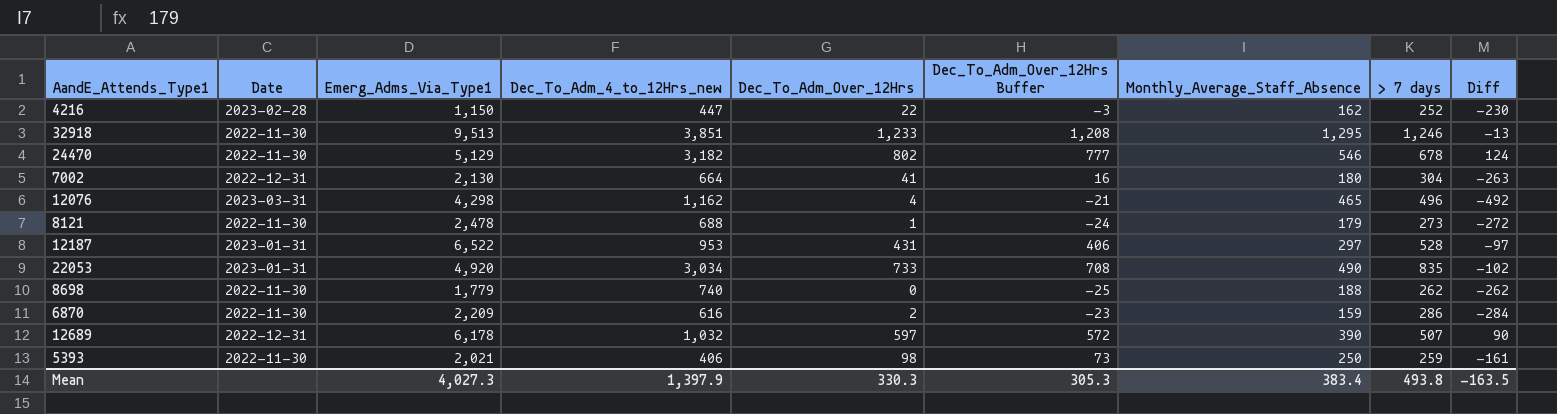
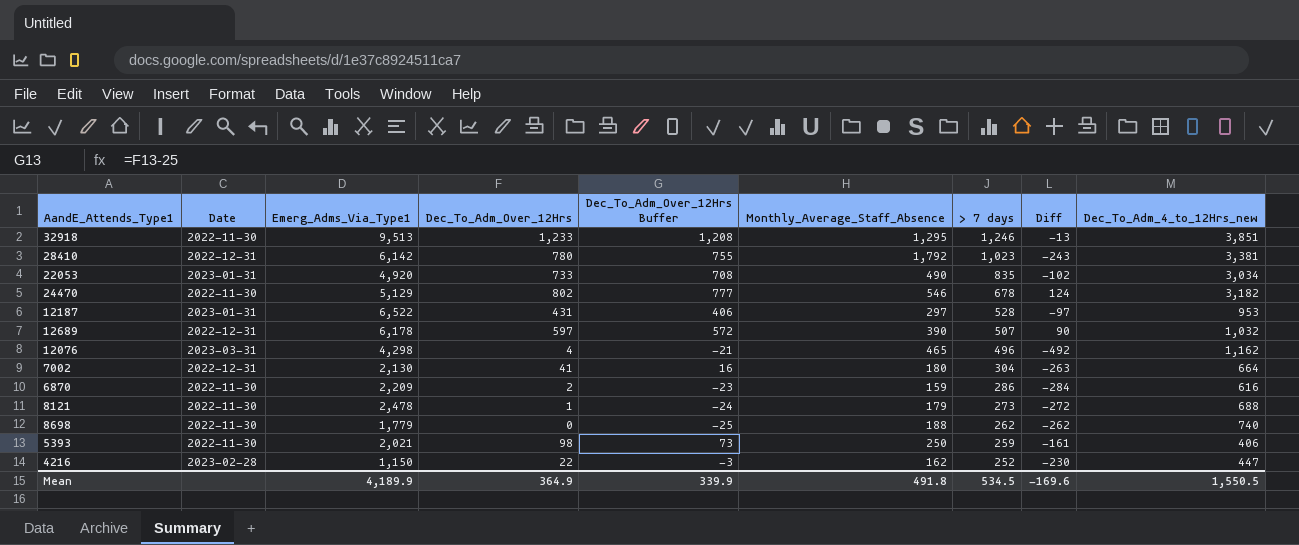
row order: none -> > 7 days descending
column Dec_To_Adm_4_to_12Hrs_new | position: 4 -> 9
row 28410: none -> 2022-12-31 | 6,142 | 780 | 755 | 1,792 | 1,023 | -243 | 3,381
Mean | Emerg_Adms_Via_Type1: 4,027.3 -> 4,189.9
Mean | Dec_To_Adm_Over_12Hrs: 330.3 -> 364.9
Mean | Dec_To_Adm_Over_12Hrs Buffer: 305.3 -> 339.9
Mean | Monthly_Average_Staff_Absence: 383.4 -> 491.8
Mean | > 7 days: 493.8 -> 534.5
Mean | Diff: -163.5 -> -169.6
Mean | Dec_To_Adm_4_to_12Hrs_new: 1,397.9 -> 1,550.5

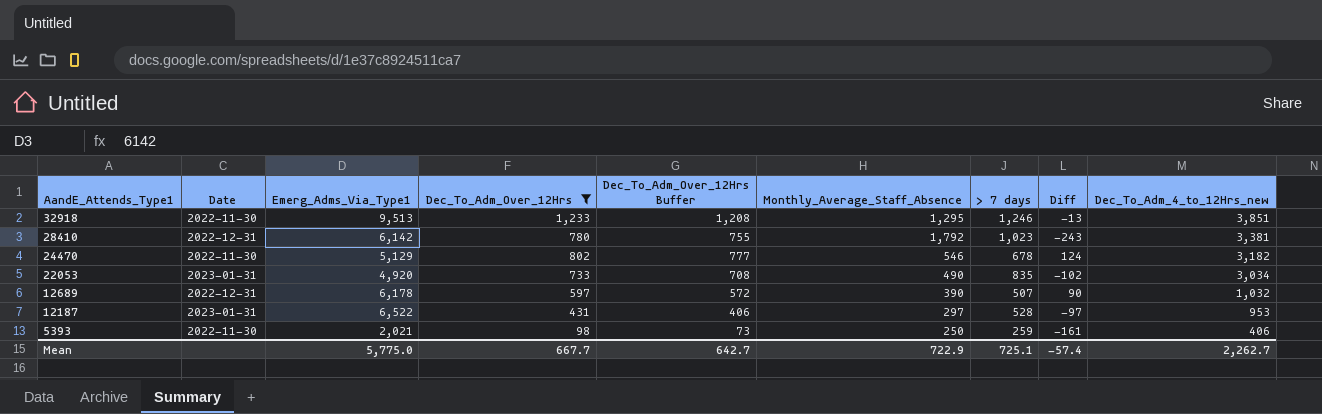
filter: none -> Dec_To_Adm_Over_12Hrs >= 98
row order: > 7 days descending -> AandE_Attends_Type1 descending
Mean | Emerg_Adms_Via_Type1: 4,189.9 -> 5,775.0
Mean | Dec_To_Adm_Over_12Hrs: 364.9 -> 667.7
Mean | Dec_To_Adm_Over_12Hrs Buffer: 339.9 -> 642.7
Mean | Monthly_Average_Staff_Absence: 491.8 -> 722.9
Mean | > 7 days: 534.5 -> 725.1
Mean | Diff: -169.6 -> -57.4
Mean | Dec_To_Adm_4_to_12Hrs_new: 1,550.5 -> 2,262.7

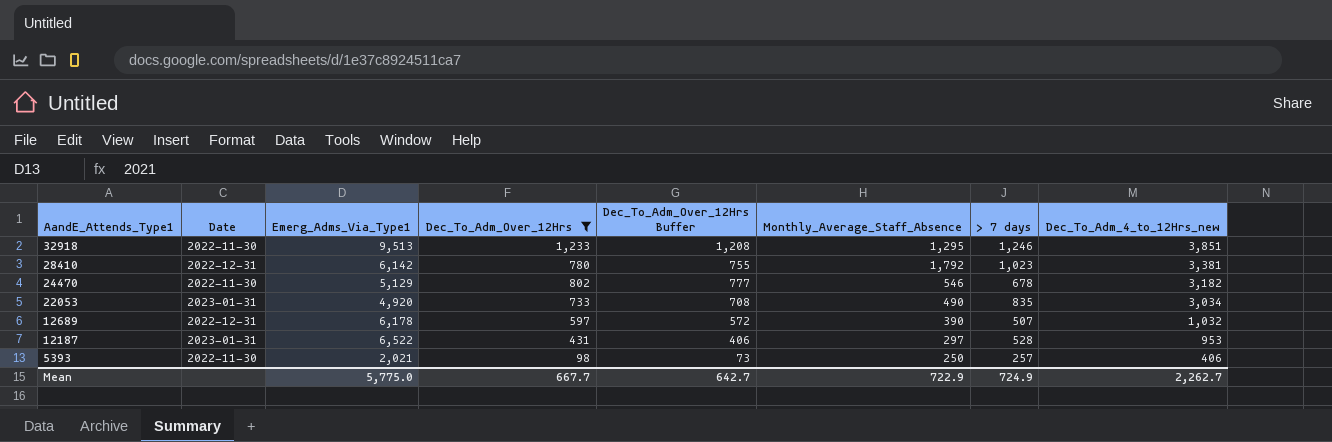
column Diff | formula: [Dec_To_Adm_Over_12Hrs] - [> 7 days] -> none
5393 | > 7 days: 259 -> 257
Mean | > 7 days: 725.1 -> 724.9

